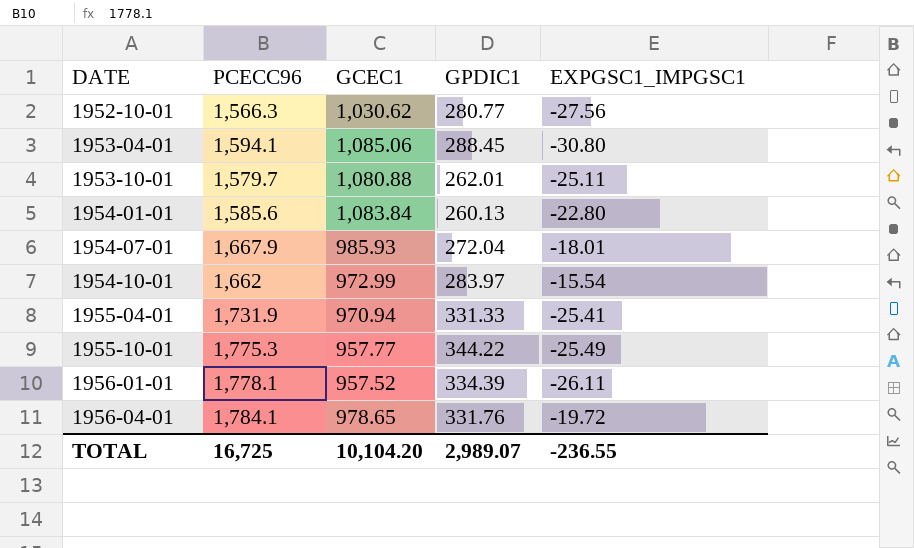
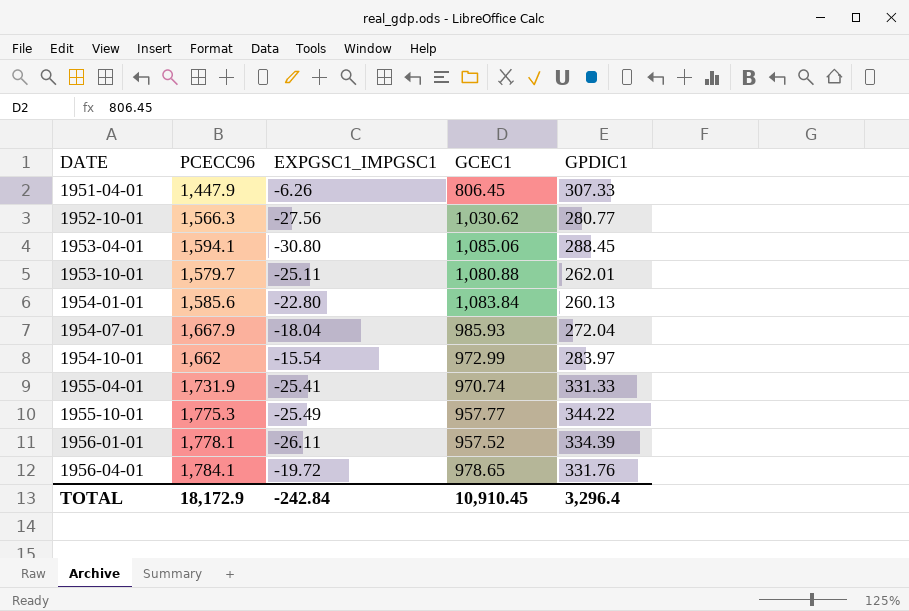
column EXPGSC1_IMPGSC1 | position: 5 -> 3
row 1951-04-01: none -> 1,447.9 | -6.26 | 806.45 | 307.33
1954-07-01 | EXPGSC1_IMPGSC1: -18.01 -> -18.04
1955-04-01 | GCEC1: 970.94 -> 970.74
TOTAL | PCECC96: 16,725 -> 18,172.9
TOTAL | EXPGSC1_IMPGSC1: -236.55 -> -242.84
TOTAL | GCEC1: 10,104.20 -> 10,910.45
TOTAL | GPDIC1: 2,989.07 -> 3,296.4

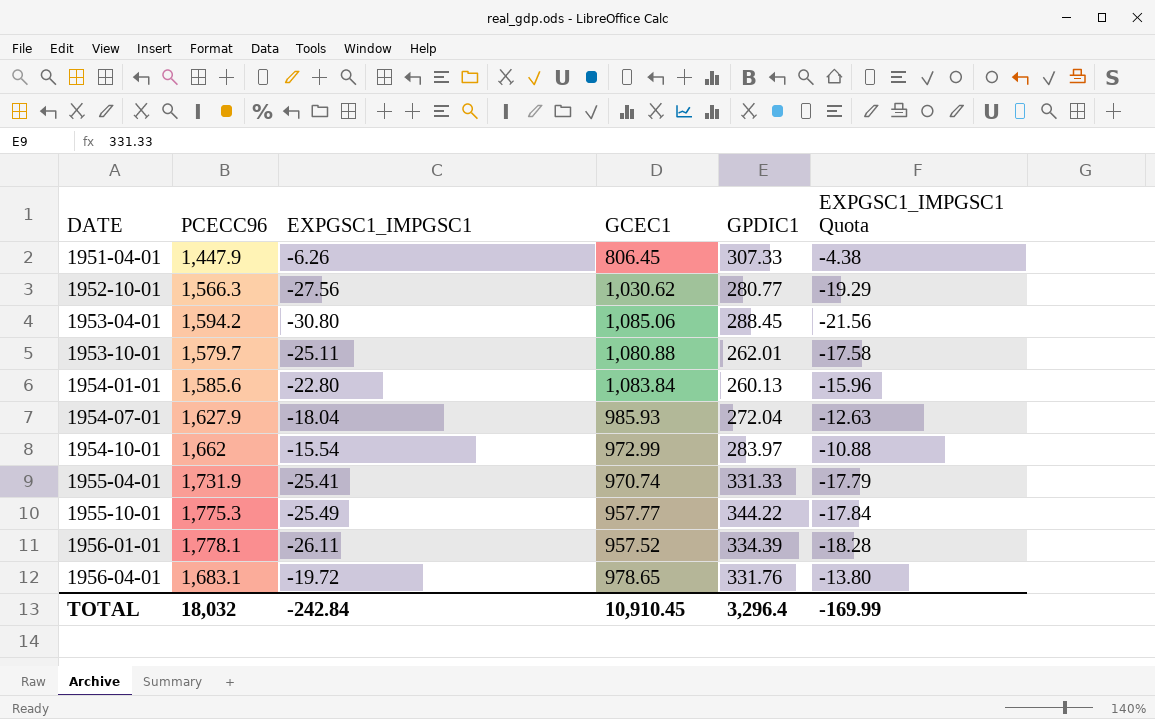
column EXPGSC1_IMPGSC1 Quota | formula: none -> [EXPGSC1_IMPGSC1] * 0.7
1953-04-01 | PCECC96: 1,594.1 -> 1,594.2
1954-07-01 | PCECC96: 1,667.9 -> 1,627.9
1956-04-01 | PCECC96: 1,784.1 -> 1,683.1
TOTAL | PCECC96: 18,172.9 -> 18,032

